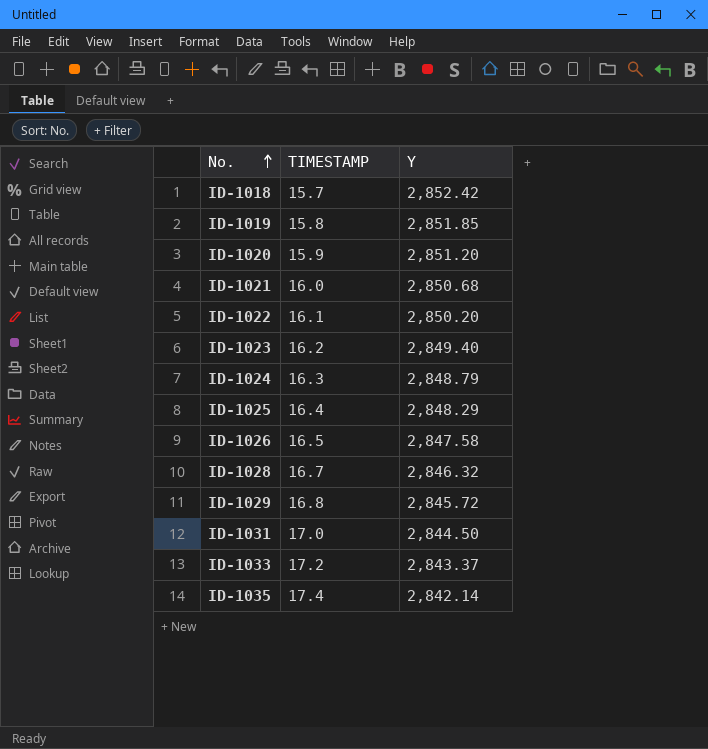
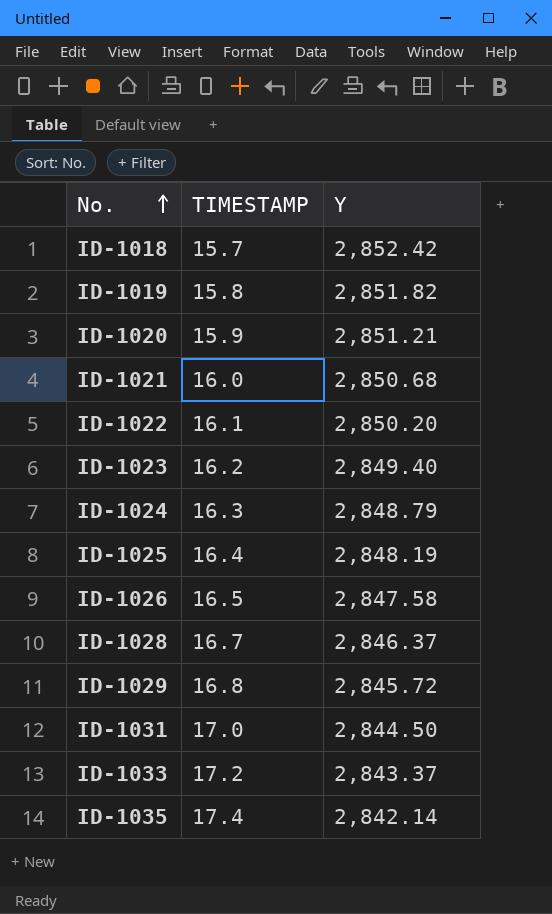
ID-1019 | Y: 2,851.85 -> 2,851.82
ID-1020 | Y: 2,851.20 -> 2,851.21
ID-1025 | Y: 2,848.29 -> 2,848.19
ID-1028 | Y: 2,846.32 -> 2,846.37

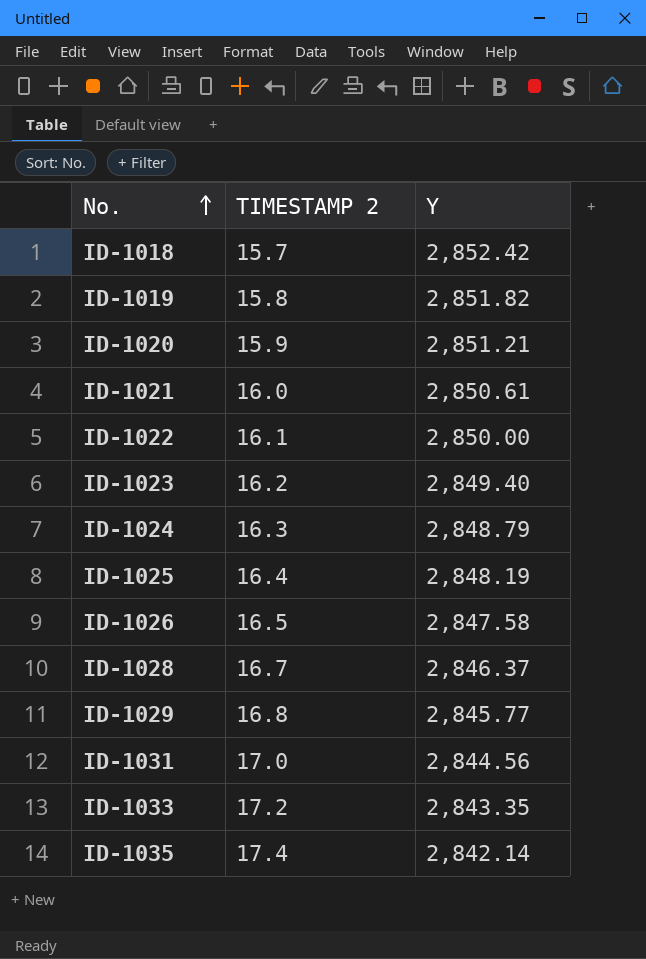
column name: TIMESTAMP -> TIMESTAMP 2
ID-1021 | Y: 2,850.68 -> 2,850.61
ID-1022 | Y: 2,850.20 -> 2,850.00
ID-1029 | Y: 2,845.72 -> 2,845.77
ID-1031 | Y: 2,844.50 -> 2,844.56
ID-1033 | Y: 2,843.37 -> 2,843.35

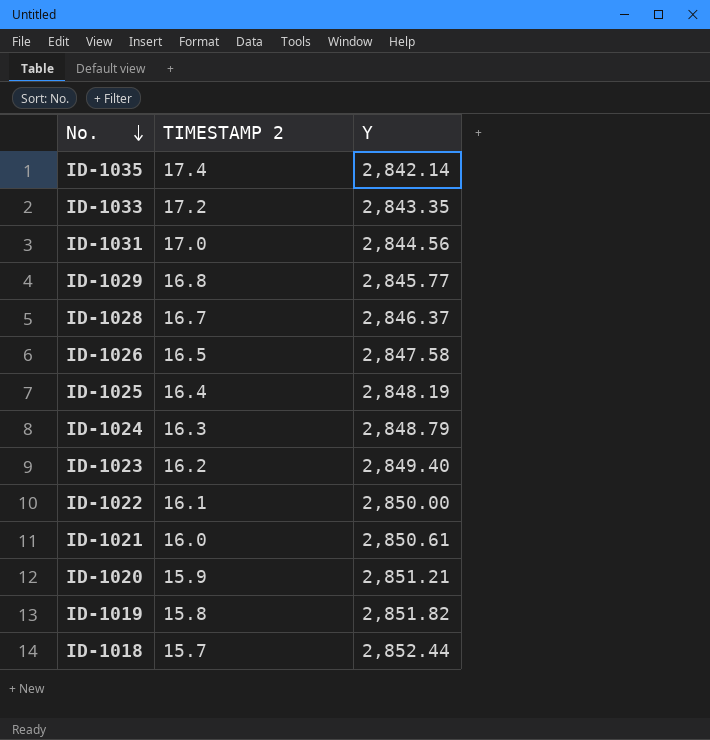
row order: No. ascending -> No. descending
ID-1018 | Y: 2,852.42 -> 2,852.44

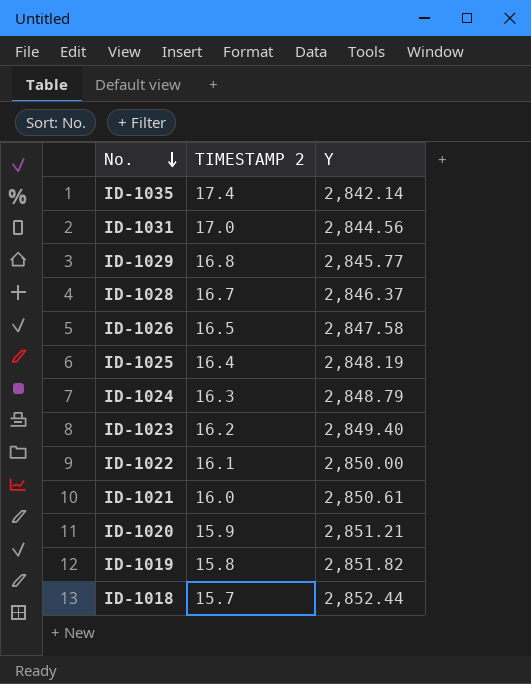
row ID-1033: 17.2 | 2,843.35 -> none

